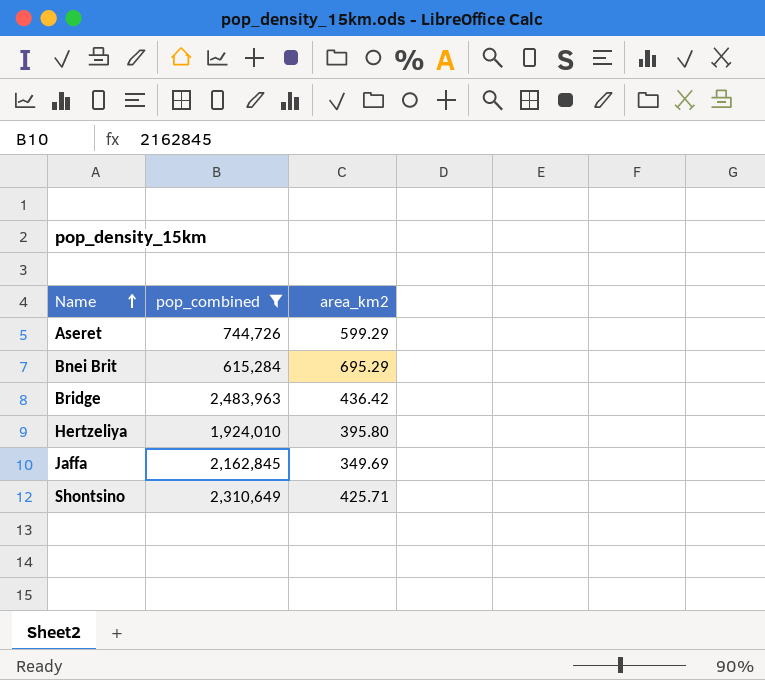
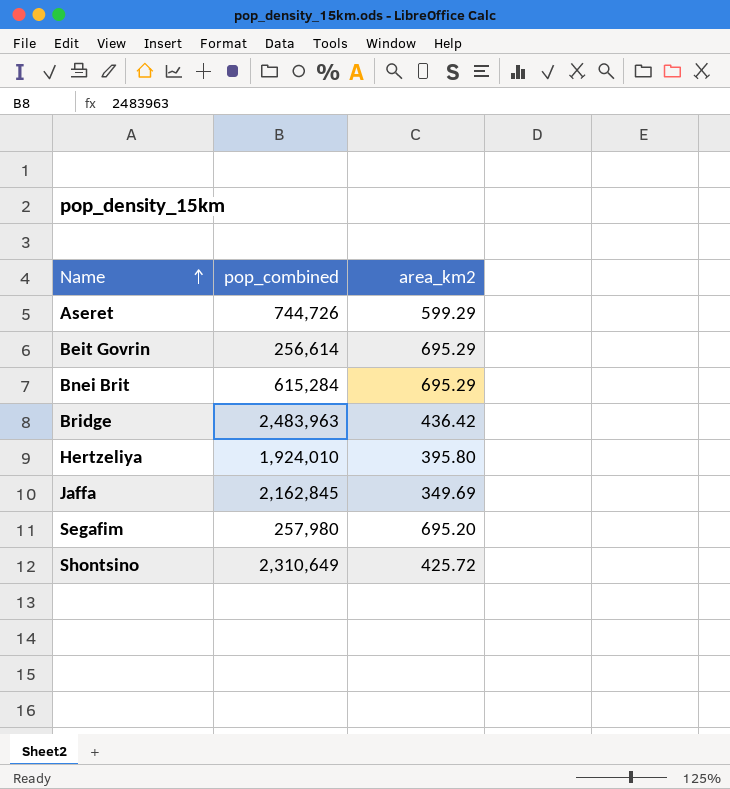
filter: pop_combined >= 615,284 -> none
Shontsino | area_km2: 425.71 -> 425.72

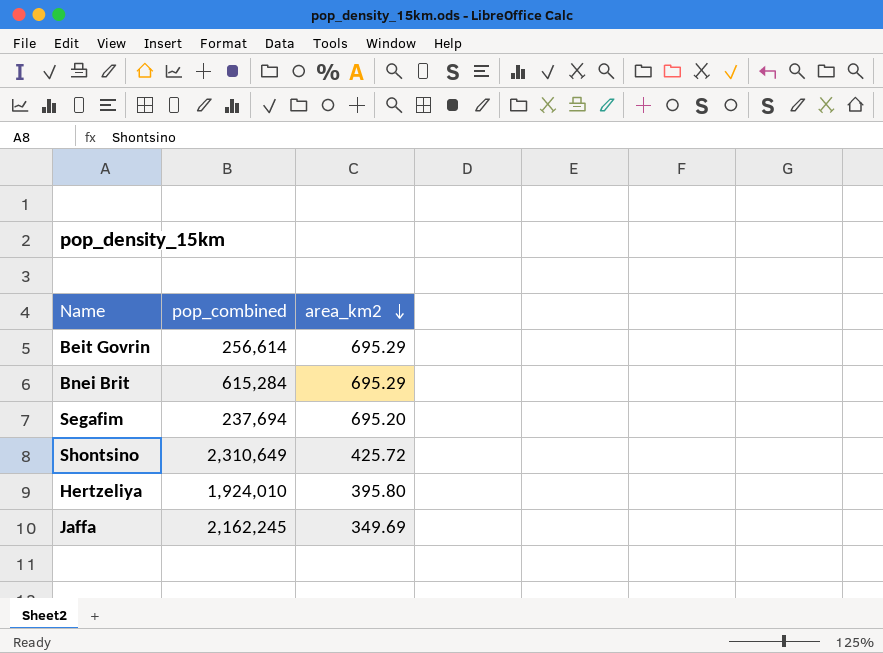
row order: Name ascending -> area_km2 descending
row Aseret: 744,726 | 599.29 -> none
row Bridge: 2,483,963 | 436.42 -> none
Segafim | pop_combined: 257,980 -> 237,694
Jaffa | pop_combined: 2,162,845 -> 2,162,245

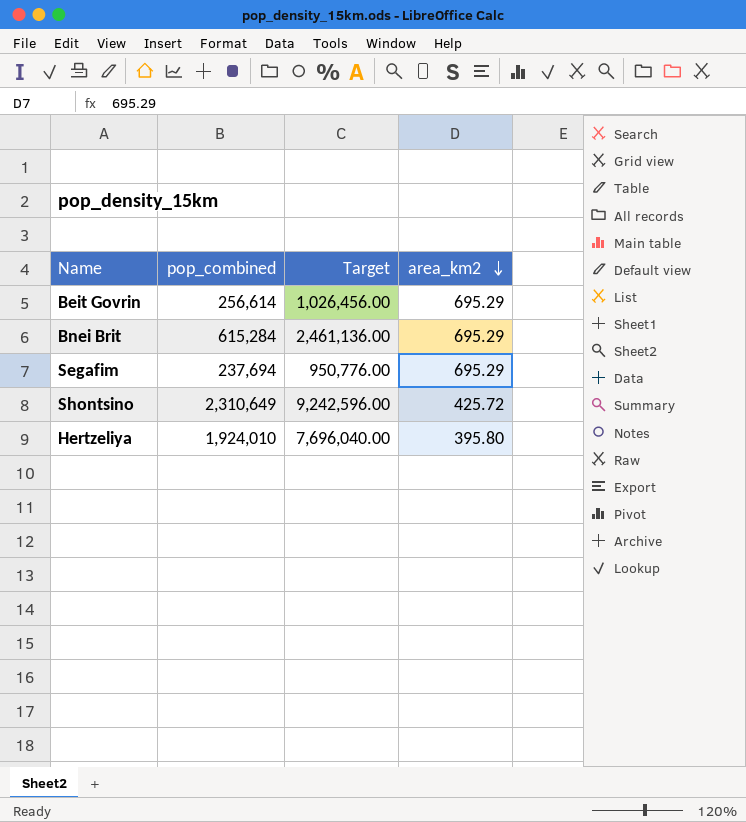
column Target | formula: none -> [pop_combined] * 4
row Jaffa: 2,162,245 | 349.69 -> none
Segafim | area_km2: 695.20 -> 695.29

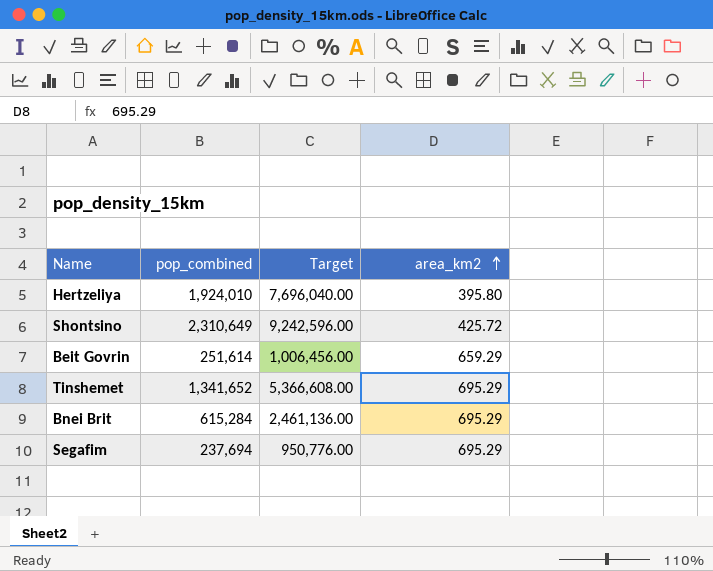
row order: area_km2 descending -> area_km2 ascending
Beit Govrin | pop_combined: 256,614 -> 251,614
Beit Govrin | Target: 1,026,456.00 -> 1,006,456.00
Beit Govrin | area_km2: 695.29 -> 659.29
row Tinshemet: none -> 1,341,652 | 5,366,608.00 | 695.29

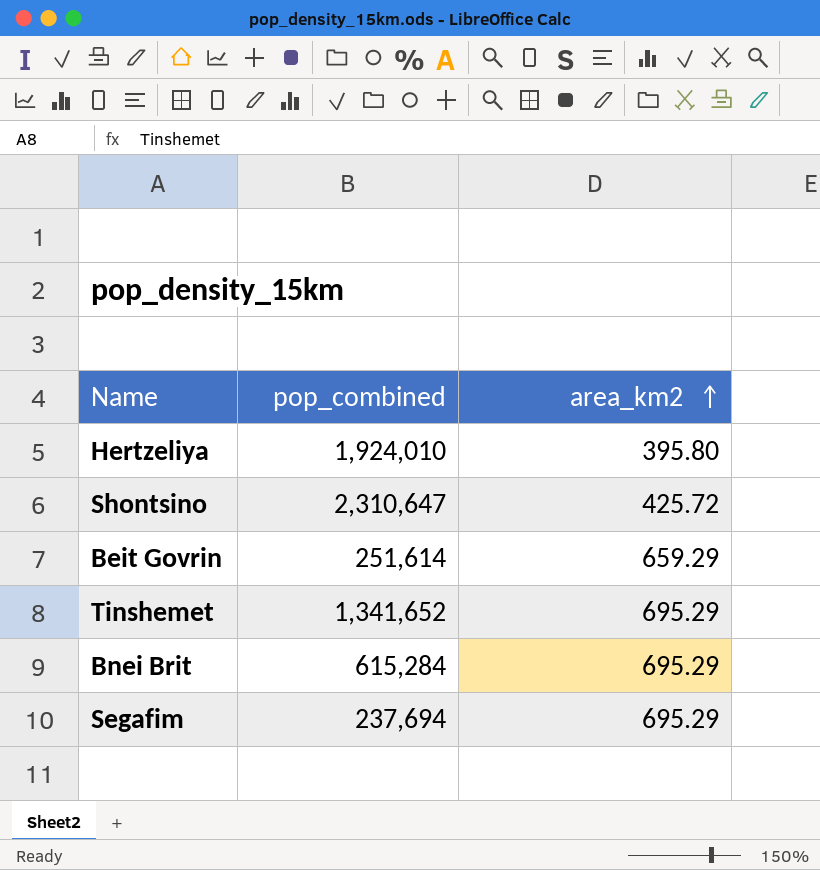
column Target | formula: [pop_combined] * 4 -> none
Shontsino | pop_combined: 2,310,649 -> 2,310,647

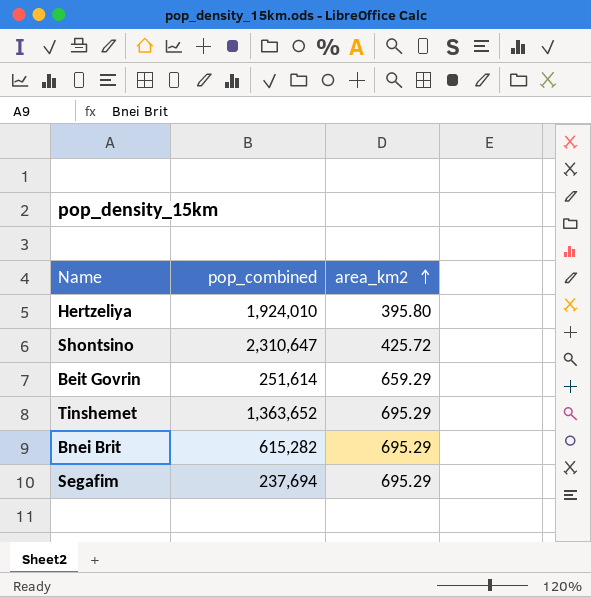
Tinshemet | pop_combined: 1,341,652 -> 1,363,652
Bnei Brit | pop_combined: 615,284 -> 615,282

